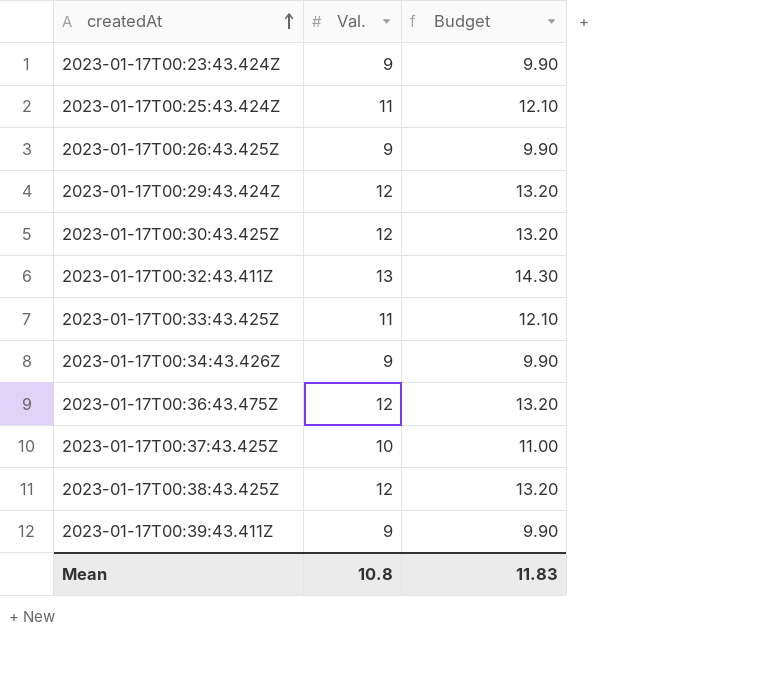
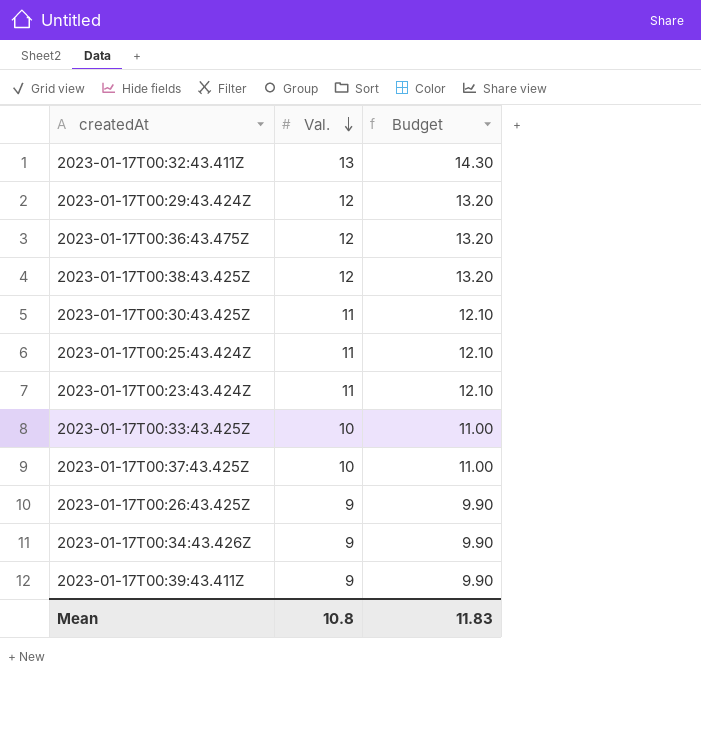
row order: createdAt ascending -> Val. descending
2023-01-17T00:30:43.425Z | Val.: 12 -> 11
2023-01-17T00:30:43.425Z | Budget: 13.20 -> 12.10
2023-01-17T00:23:43.424Z | Val.: 9 -> 11
2023-01-17T00:23:43.424Z | Budget: 9.90 -> 12.10
2023-01-17T00:33:43.425Z | Val.: 11 -> 10
2023-01-17T00:33:43.425Z | Budget: 12.10 -> 11.00

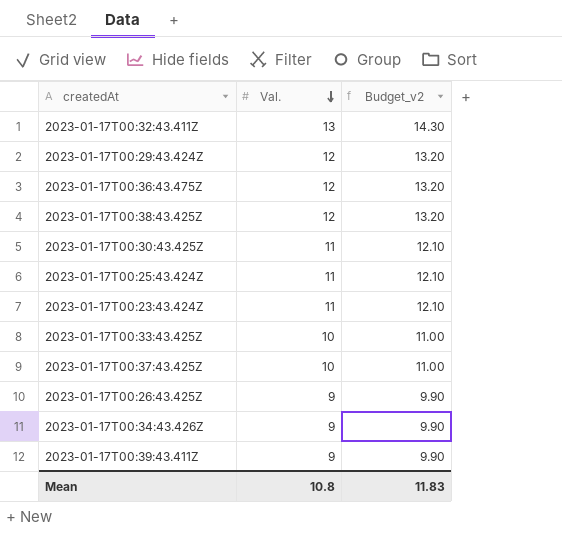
column name: Budget -> Budget_v2

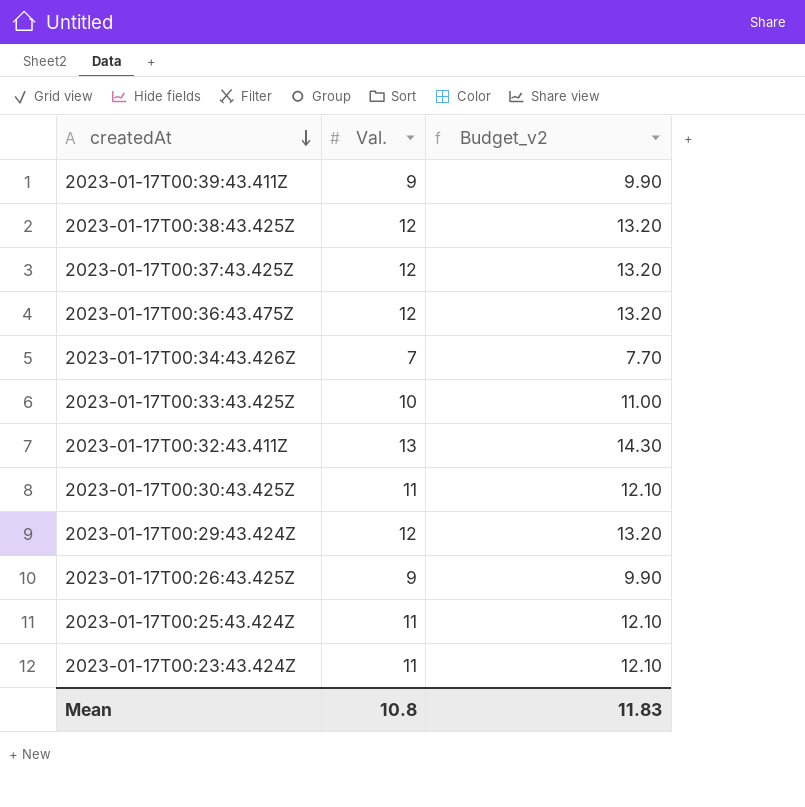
row order: Val. descending -> createdAt descending
2023-01-17T00:37:43.425Z | Val.: 10 -> 12
2023-01-17T00:37:43.425Z | Budget_v2: 11.00 -> 13.20
2023-01-17T00:34:43.426Z | Val.: 9 -> 7
2023-01-17T00:34:43.426Z | Budget_v2: 9.90 -> 7.70

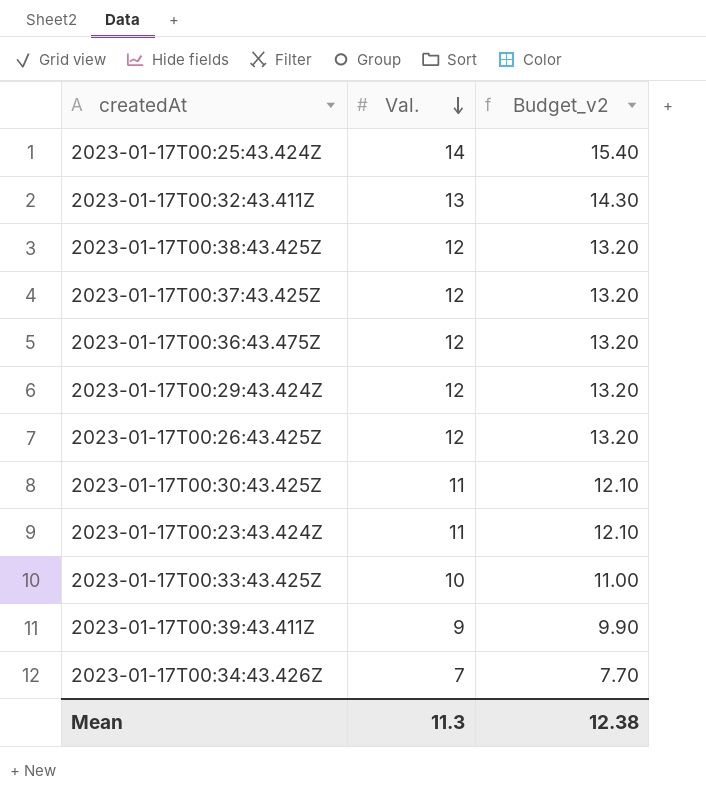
row order: createdAt descending -> Val. descending
2023-01-17T00:25:43.424Z | Val.: 11 -> 14
2023-01-17T00:25:43.424Z | Budget_v2: 12.10 -> 15.40
2023-01-17T00:26:43.425Z | Val.: 9 -> 12
2023-01-17T00:26:43.425Z | Budget_v2: 9.90 -> 13.20
Mean | Val.: 10.8 -> 11.3
Mean | Budget_v2: 11.83 -> 12.38

